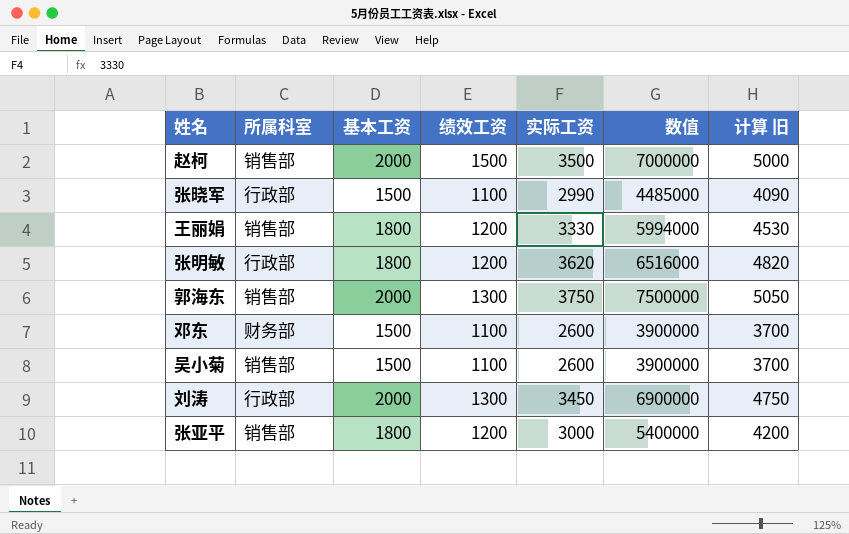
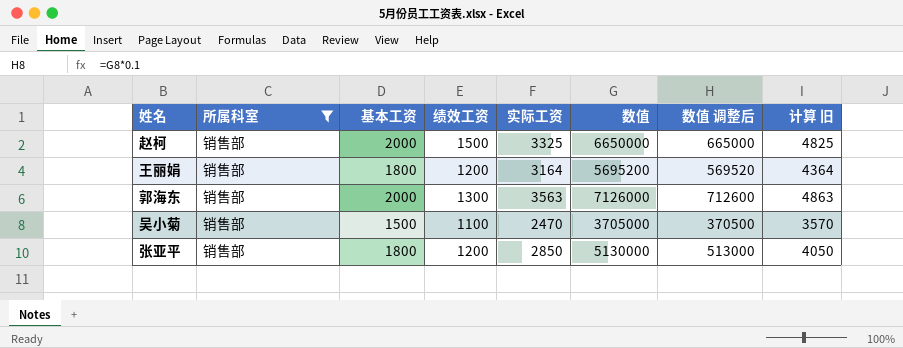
filter: none -> 所属科室 = 销售部
column 数值 调整后 | formula: none -> [数值] * 0.1
赵柯 | 实际工资: 3500 -> 3325
赵柯 | 数值: 7000000 -> 6650000
赵柯 | 计算 旧: 5000 -> 4825
王丽娟 | 实际工资: 3330 -> 3164
王丽娟 | 数值: 5994000 -> 5695200
王丽娟 | 计算 旧: 4530 -> 4364
郭海东 | 实际工资: 3750 -> 3563
郭海东 | 数值: 7500000 -> 7126000
郭海东 | 计算 旧: 5050 -> 4863
吴小菊 | 实际工资: 2600 -> 2470
吴小菊 | 数值: 3900000 -> 3705000
吴小菊 | 计算 旧: 3700 -> 3570
张亚平 | 实际工资: 3000 -> 2850
张亚平 | 数值: 5400000 -> 5130000
张亚平 | 计算 旧: 4200 -> 4050

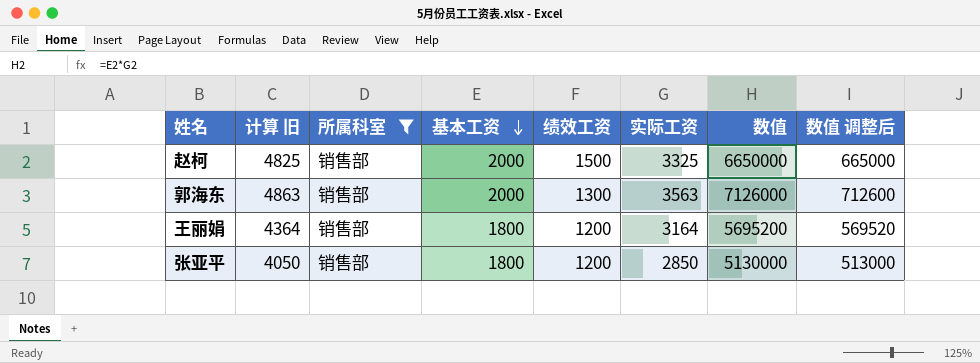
row order: none -> 基本工资 descending
column 计算 旧 | position: 8 -> 2
row 吴小菊: 销售部 | 1500 | 1100 | 2470 | 3705000 | 370500 | 3570 -> none

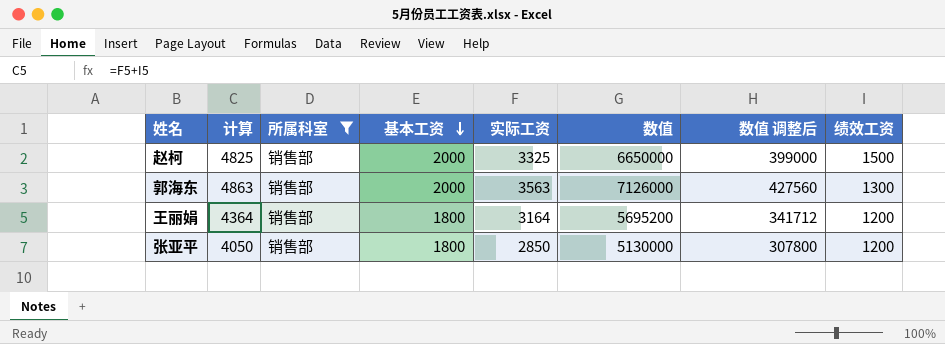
column name: 计算 旧 -> 计算
column 数值 调整后 | formula: [数值] * 0.1 -> [数值] * 0.06
column 绩效工资 | position: 5 -> 8

